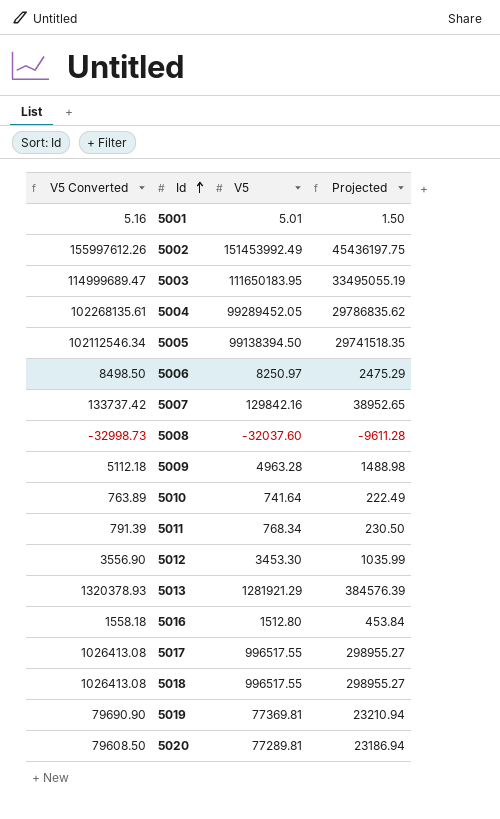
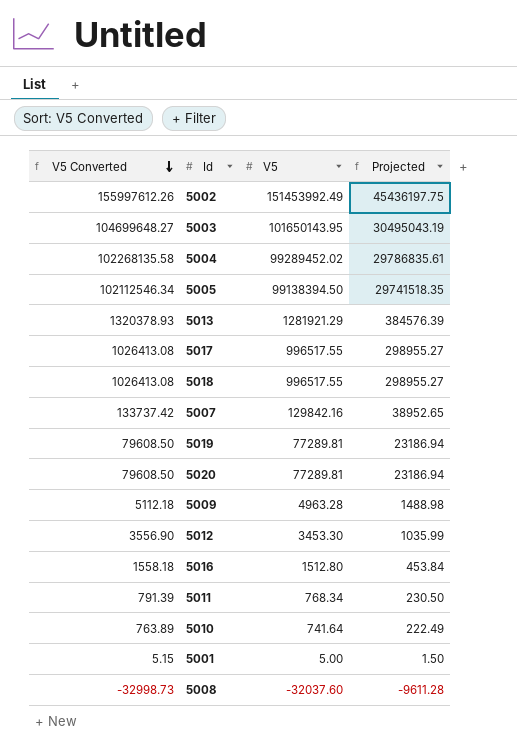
row order: Id ascending -> V5 Converted descending
row 5006: 8498.50 | 8250.97 | 2475.29 -> none
5003 | V5 Converted: 114999689.47 -> 104699648.27
5003 | V5: 111650183.95 -> 101650143.95
5003 | Projected: 33495055.19 -> 30495043.19
5004 | V5 Converted: 102268135.61 -> 102268135.58
5004 | V5: 99289452.05 -> 99289452.02
5004 | Projected: 29786835.62 -> 29786835.61
5019 | V5 Converted: 79690.90 -> 79608.50
5019 | V5: 77369.81 -> 77289.81
5019 | Projected: 23210.94 -> 23186.94
5001 | V5 Converted: 5.16 -> 5.15
5001 | V5: 5.01 -> 5.00

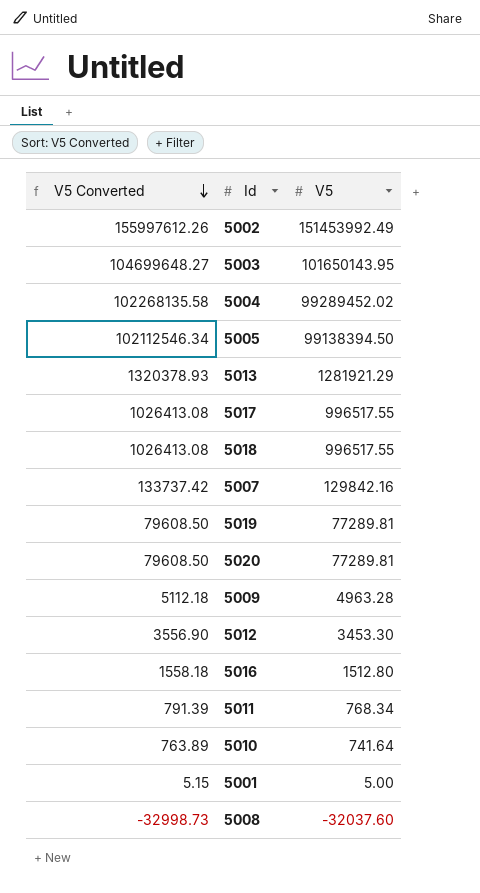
column Projected | formula: [V5] * 0.3 -> none

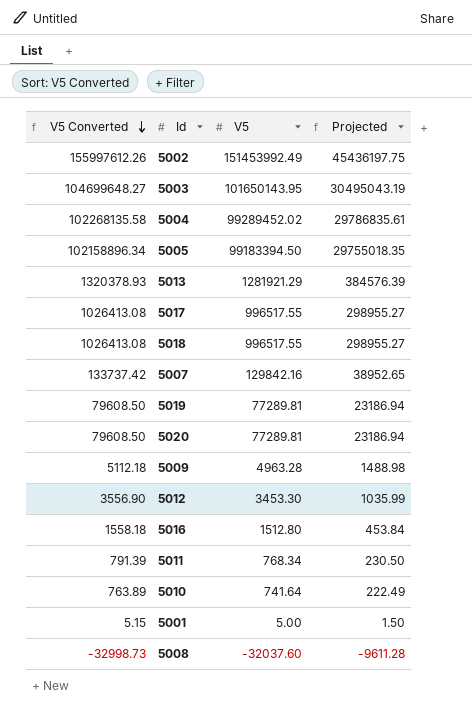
column Projected | formula: none -> [V5] * 0.3
5005 | V5 Converted: 102112546.34 -> 102158896.34
5005 | V5: 99138394.50 -> 99183394.50

